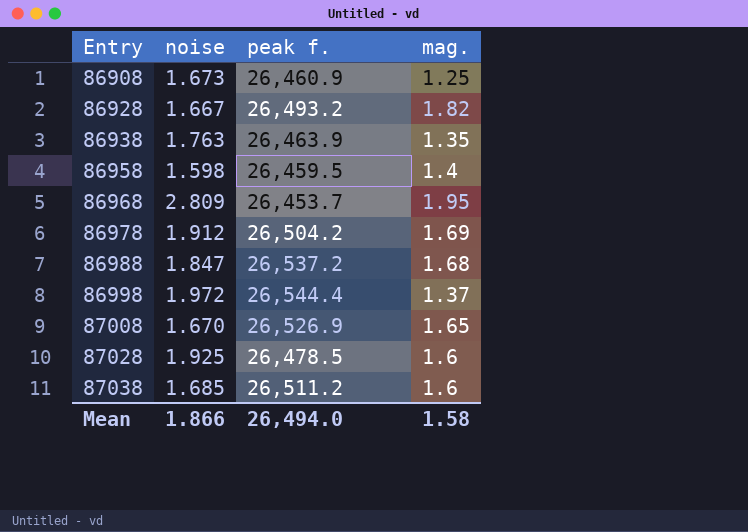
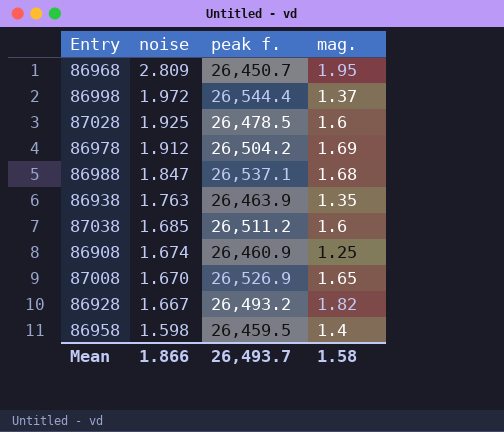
row order: Entry ascending -> noise descending
86968 | peak f.: 26,453.7 -> 26,450.7
86988 | peak f.: 26,537.2 -> 26,537.1
86908 | noise: 1.673 -> 1.674
Mean | peak f.: 26,494.0 -> 26,493.7

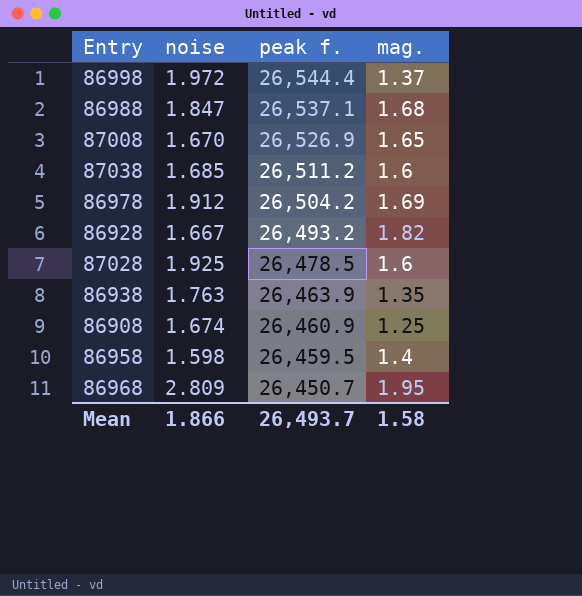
row order: noise descending -> peak f. descending

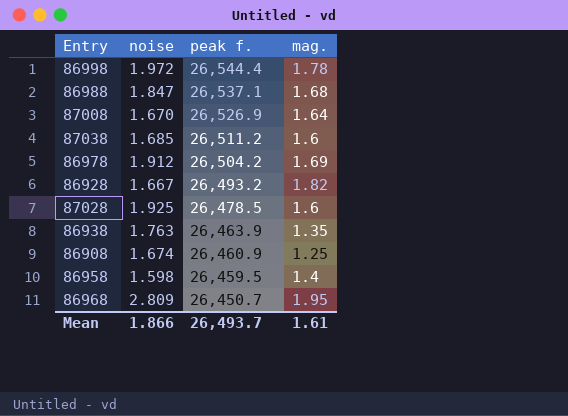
86998 | mag.: 1.37 -> 1.78
87008 | mag.: 1.65 -> 1.64
Mean | mag.: 1.58 -> 1.61

